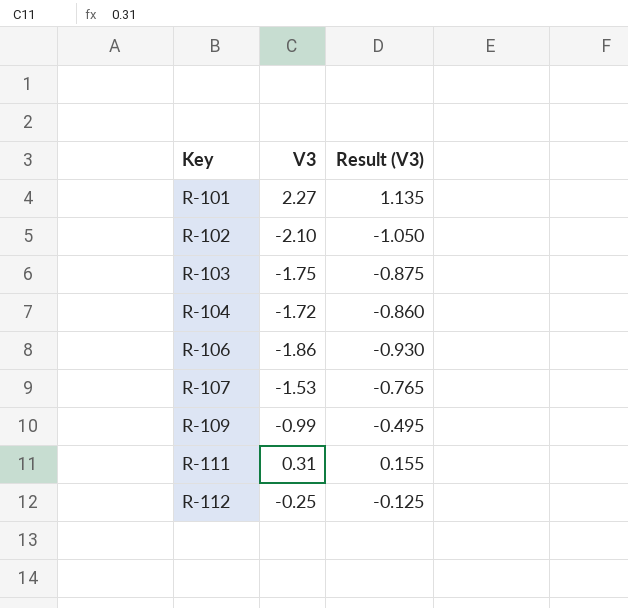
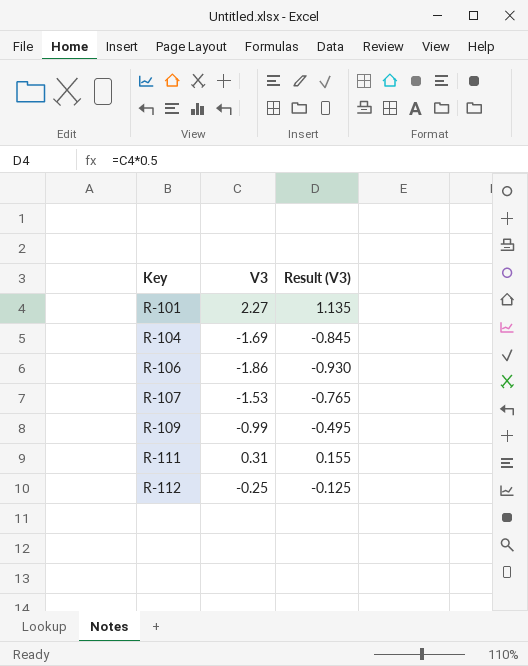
row R-102: -2.10 | -1.050 -> none
row R-103: -1.75 | -0.875 -> none
R-104 | V3: -1.72 -> -1.69
R-104 | Result (V3): -0.860 -> -0.845

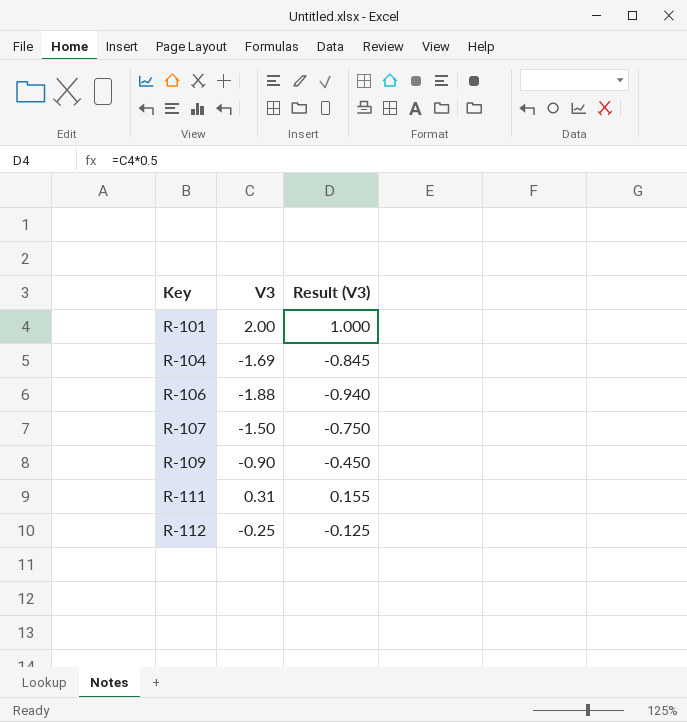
R-101 | V3: 2.27 -> 2.00
R-101 | Result (V3): 1.135 -> 1.000
R-106 | V3: -1.86 -> -1.88
R-106 | Result (V3): -0.930 -> -0.940
R-107 | V3: -1.53 -> -1.50
R-107 | Result (V3): -0.765 -> -0.750
R-109 | V3: -0.99 -> -0.90
R-109 | Result (V3): -0.495 -> -0.450

